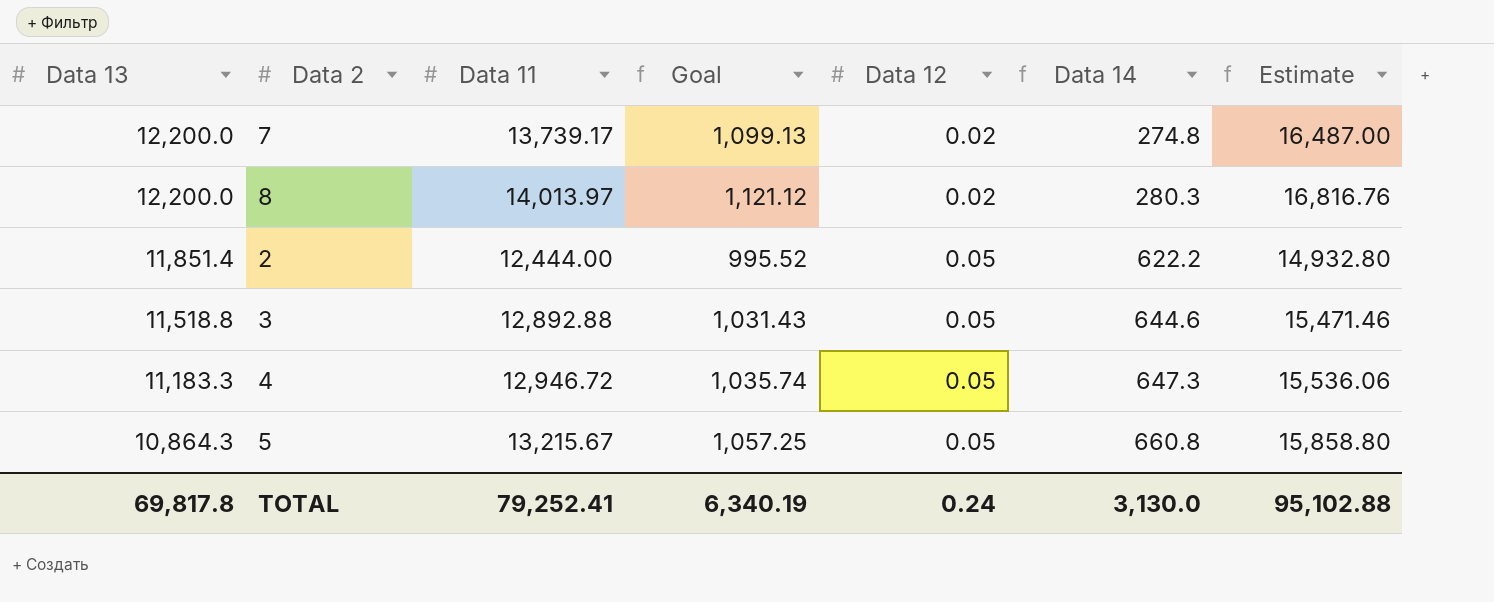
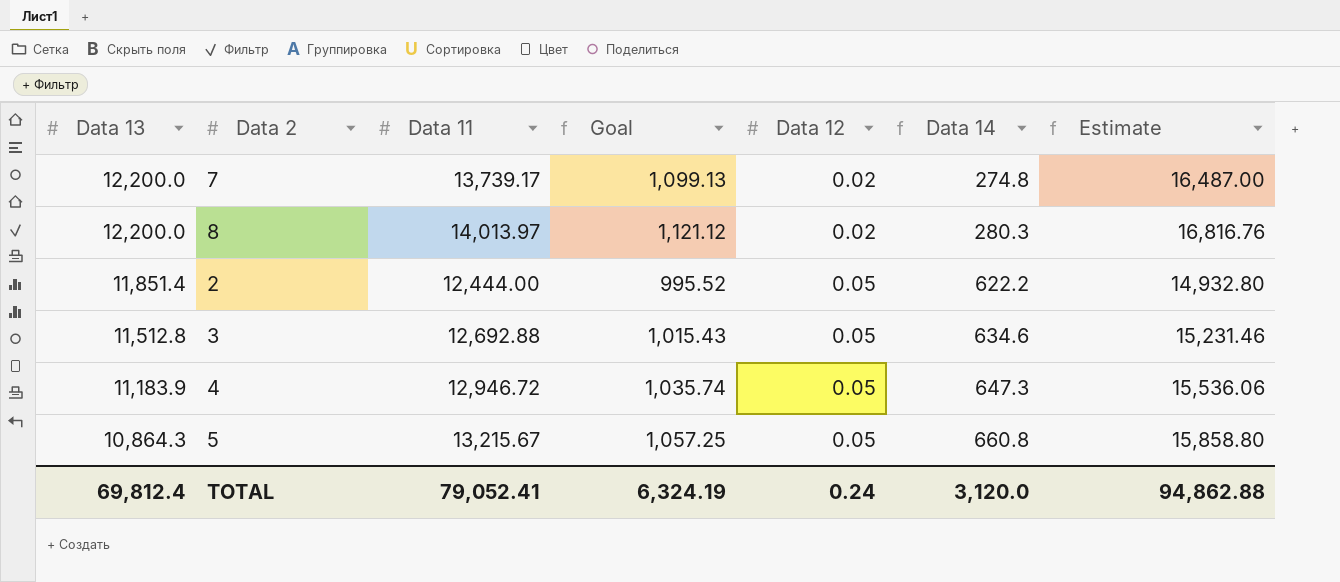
3 | Data 13: 11,518.8 -> 11,512.8
3 | Data 11: 12,892.88 -> 12,692.88
3 | Goal: 1,031.43 -> 1,015.43
3 | Data 14: 644.6 -> 634.6
3 | Estimate: 15,471.46 -> 15,231.46
4 | Data 13: 11,183.3 -> 11,183.9
TOTAL | Data 13: 69,817.8 -> 69,812.4
TOTAL | Data 11: 79,252.41 -> 79,052.41
TOTAL | Goal: 6,340.19 -> 6,324.19
TOTAL | Data 14: 3,130.0 -> 3,120.0
TOTAL | Estimate: 95,102.88 -> 94,862.88

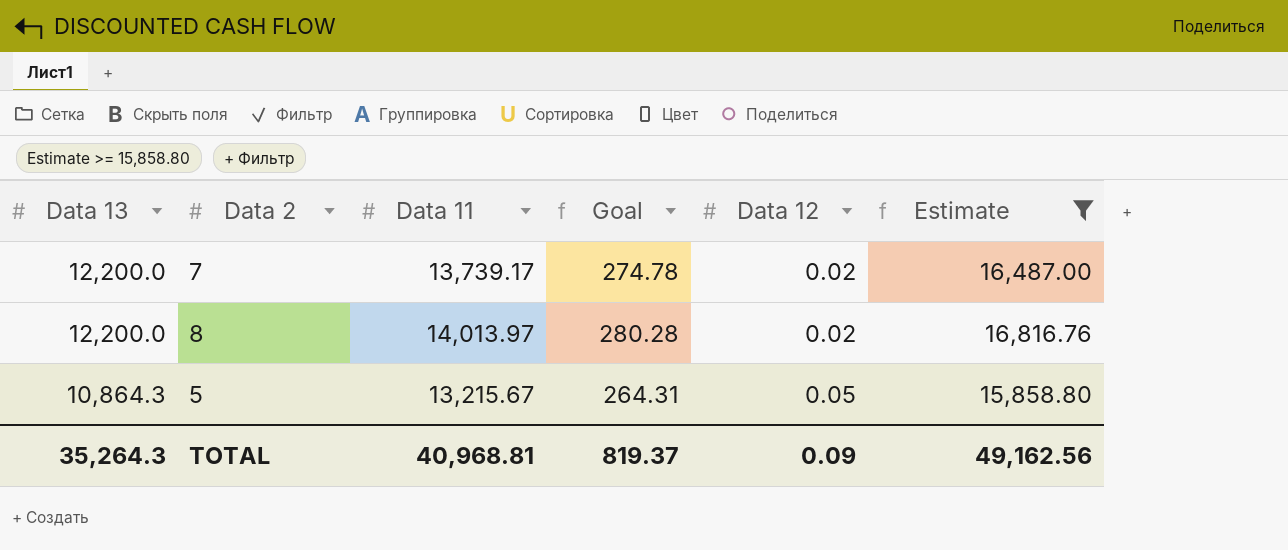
filter: none -> Estimate >= 15,858.80
column Data 14 | formula: [Data 11] * [Data 12] -> none
column Goal | formula: [Data 11] * 0.08 -> [Data 11] * 0.02
TOTAL | Data 13: 69,812.4 -> 35,264.3
TOTAL | Data 11: 79,052.41 -> 40,968.81
TOTAL | Goal: 6,324.19 -> 819.37
TOTAL | Data 12: 0.24 -> 0.09
TOTAL | Estimate: 94,862.88 -> 49,162.56

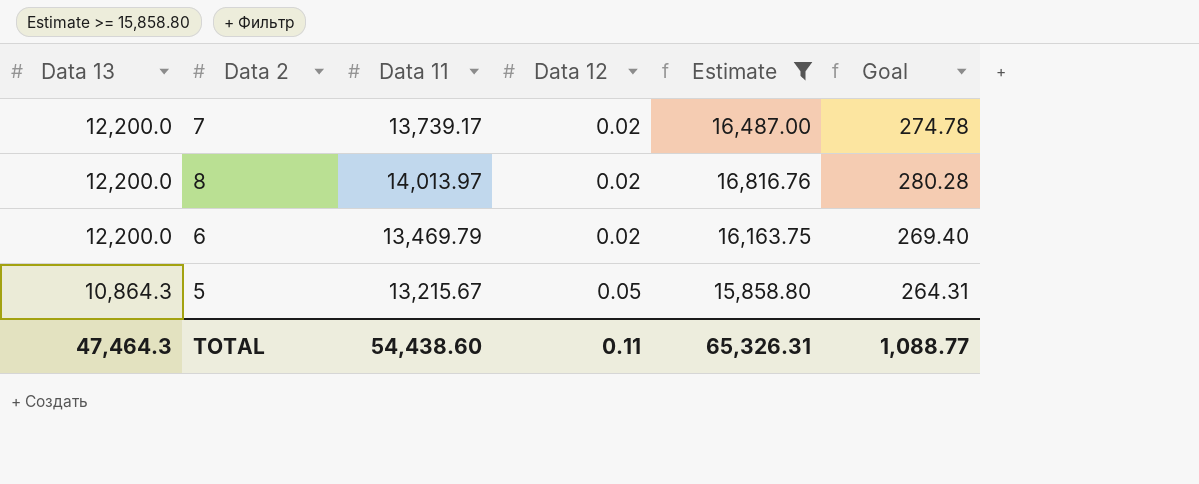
column Goal | position: 4 -> 6
row 6: none -> 12,200.0 | 13,469.79 | 0.02 | 16,163.75 | 269.40
TOTAL | Data 13: 35,264.3 -> 47,464.3
TOTAL | Data 11: 40,968.81 -> 54,438.60
TOTAL | Data 12: 0.09 -> 0.11
TOTAL | Estimate: 49,162.56 -> 65,326.31
TOTAL | Goal: 819.37 -> 1,088.77

